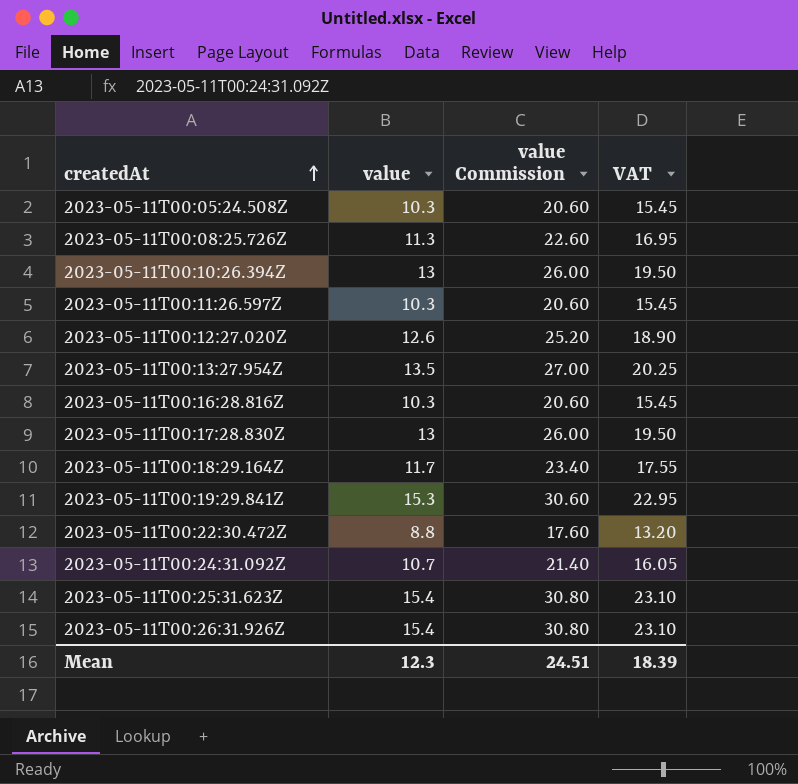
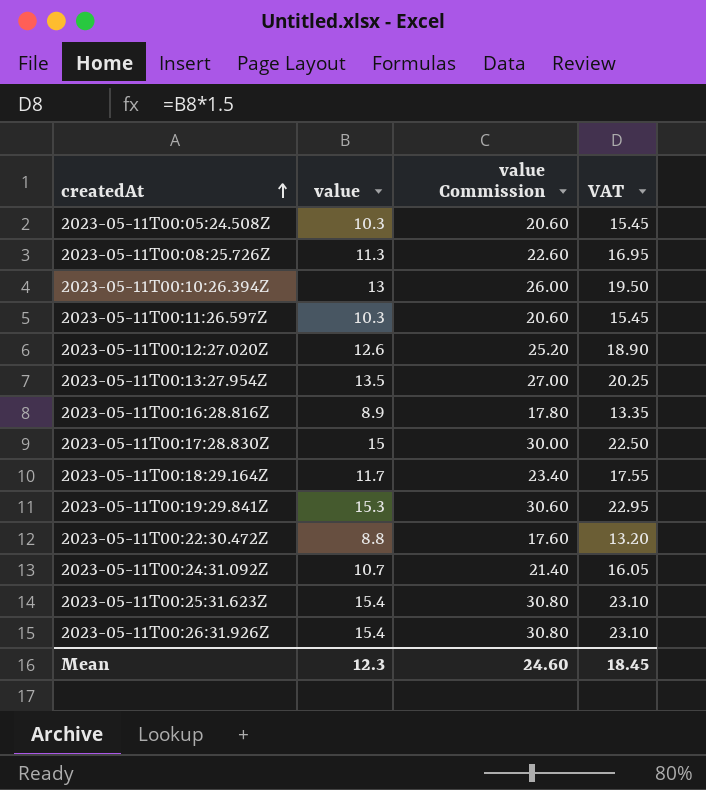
2023-05-11T00:16:28.816Z | value: 10.3 -> 8.9
2023-05-11T00:16:28.816Z | value Commission: 20.60 -> 17.80
2023-05-11T00:16:28.816Z | VAT: 15.45 -> 13.35
2023-05-11T00:17:28.830Z | value: 13 -> 15
2023-05-11T00:17:28.830Z | value Commission: 26.00 -> 30.00
2023-05-11T00:17:28.830Z | VAT: 19.50 -> 22.50
Mean | value Commission: 24.51 -> 24.60
Mean | VAT: 18.39 -> 18.45

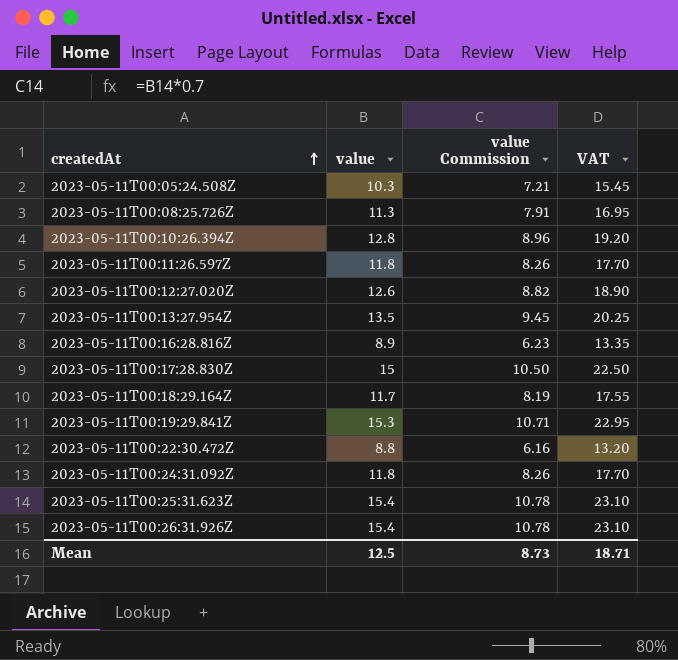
column value Commission | formula: [value] * 2 -> [value] * 0.7
2023-05-11T00:10:26.394Z | value: 13 -> 12.8
2023-05-11T00:10:26.394Z | VAT: 19.50 -> 19.20
2023-05-11T00:11:26.597Z | value: 10.3 -> 11.8
2023-05-11T00:11:26.597Z | VAT: 15.45 -> 17.70
2023-05-11T00:24:31.092Z | value: 10.7 -> 11.8
2023-05-11T00:24:31.092Z | VAT: 16.05 -> 17.70
Mean | value: 12.3 -> 12.5
Mean | value Commission: 24.60 -> 8.73
Mean | VAT: 18.45 -> 18.71

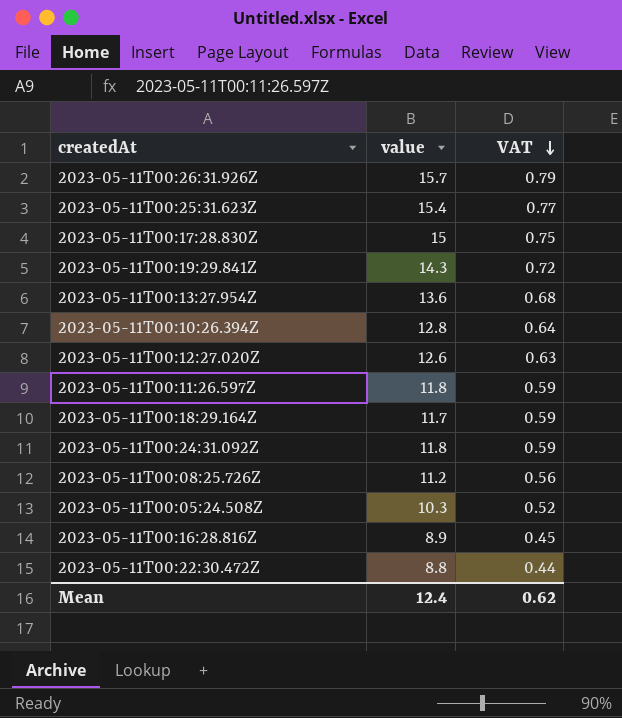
row order: createdAt ascending -> VAT descending
column value Commission | formula: [value] * 0.7 -> none
column VAT | formula: [value] * 1.5 -> [value] * 0.05
2023-05-11T00:26:31.926Z | value: 15.4 -> 15.7
2023-05-11T00:19:29.841Z | value: 15.3 -> 14.3
2023-05-11T00:13:27.954Z | value: 13.5 -> 13.6
2023-05-11T00:08:25.726Z | value: 11.3 -> 11.2
Mean | value: 12.5 -> 12.4
Mean | VAT: 18.71 -> 0.62

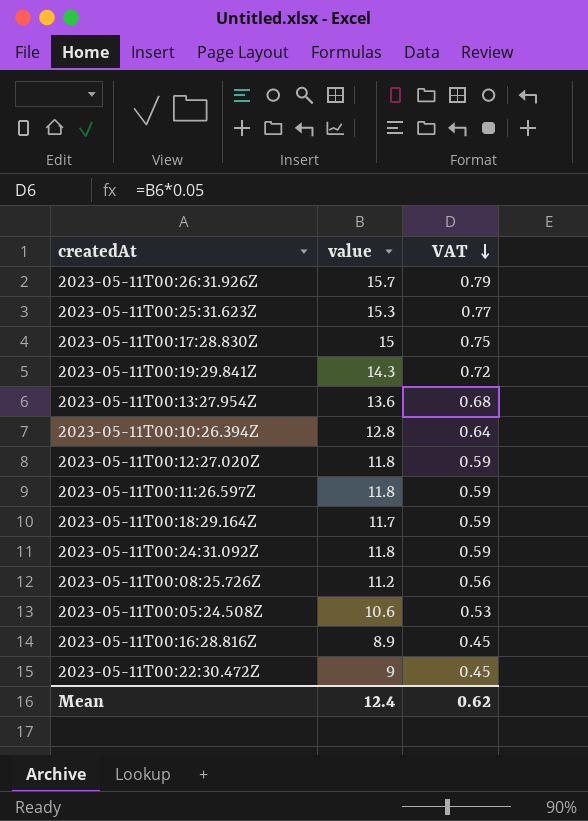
2023-05-11T00:25:31.623Z | value: 15.4 -> 15.3
2023-05-11T00:12:27.020Z | value: 12.6 -> 11.8
2023-05-11T00:12:27.020Z | VAT: 0.63 -> 0.59
2023-05-11T00:05:24.508Z | value: 10.3 -> 10.6
2023-05-11T00:05:24.508Z | VAT: 0.52 -> 0.53
2023-05-11T00:22:30.472Z | value: 8.8 -> 9
2023-05-11T00:22:30.472Z | VAT: 0.44 -> 0.45

